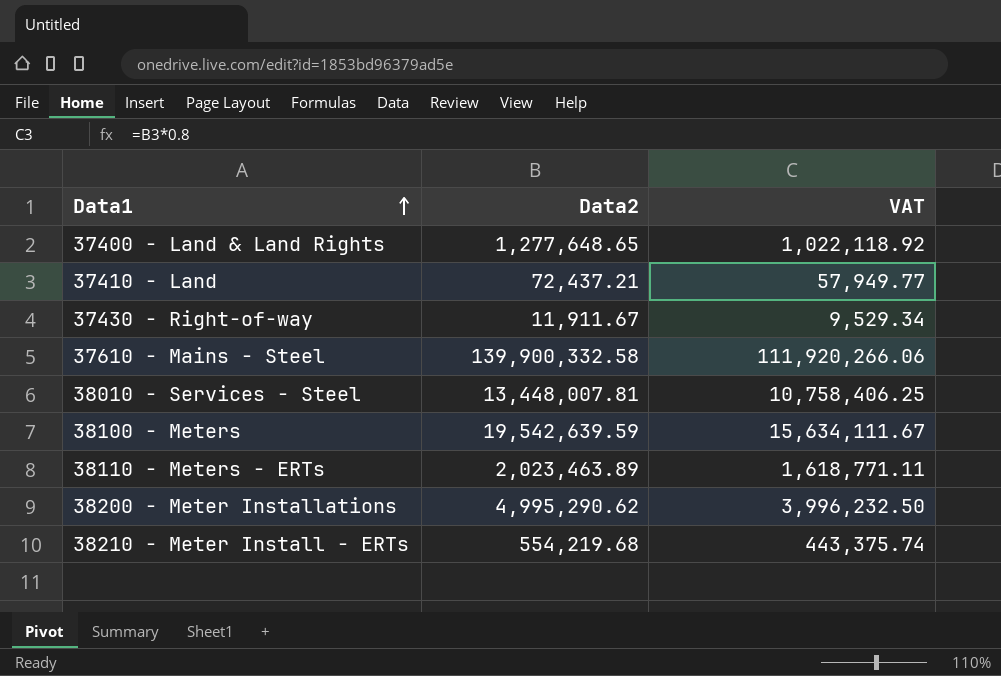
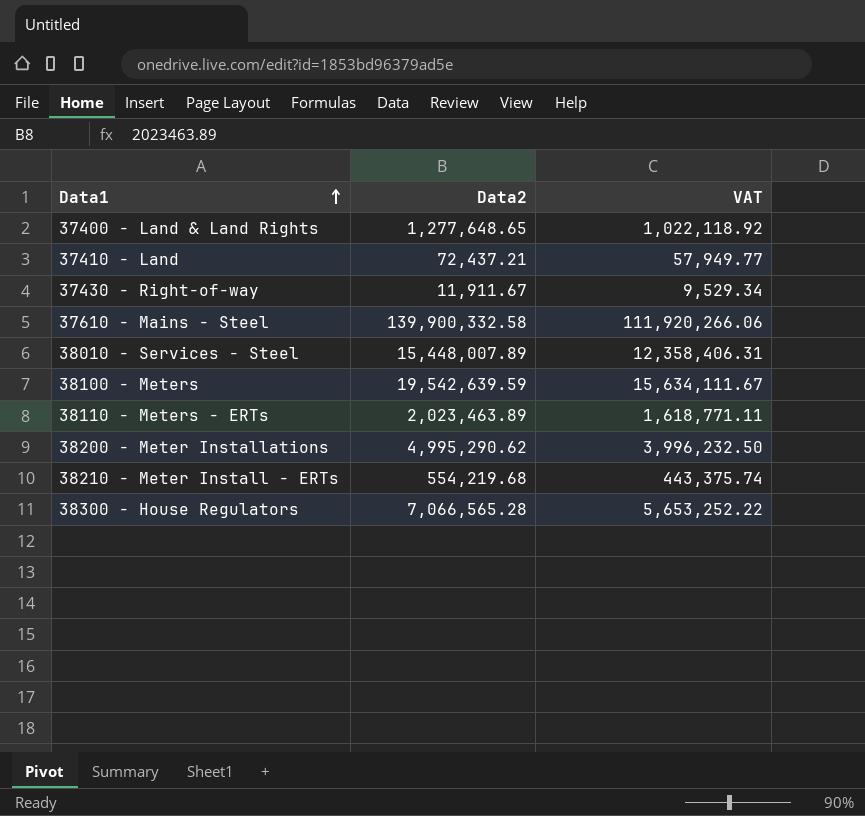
38010 - Services - Steel | Data2: 13,448,007.81 -> 15,448,007.89
38010 - Services - Steel | VAT: 10,758,406.25 -> 12,358,406.31
row 38300 - House Regulators: none -> 7,066,565.28 | 5,653,252.22

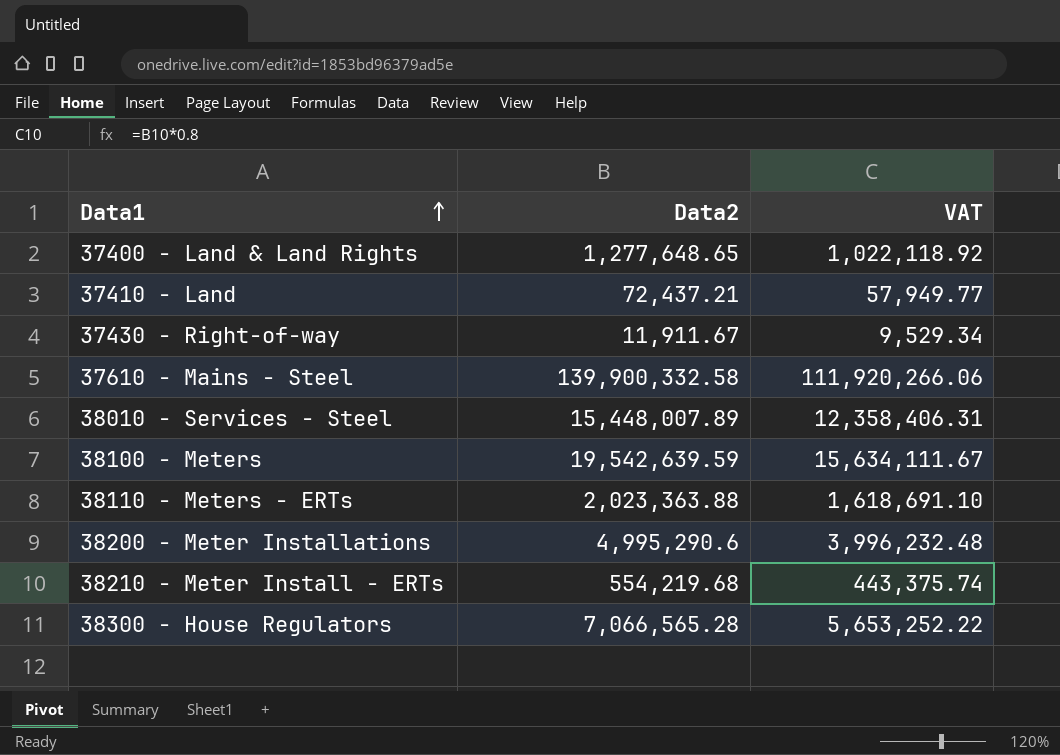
38110 - Meters - ERTs | Data2: 2,023,463.89 -> 2,023,363.88
38110 - Meters - ERTs | VAT: 1,618,771.11 -> 1,618,691.10
38200 - Meter Installations | Data2: 4,995,290.62 -> 4,995,290.6
38200 - Meter Installations | VAT: 3,996,232.50 -> 3,996,232.48

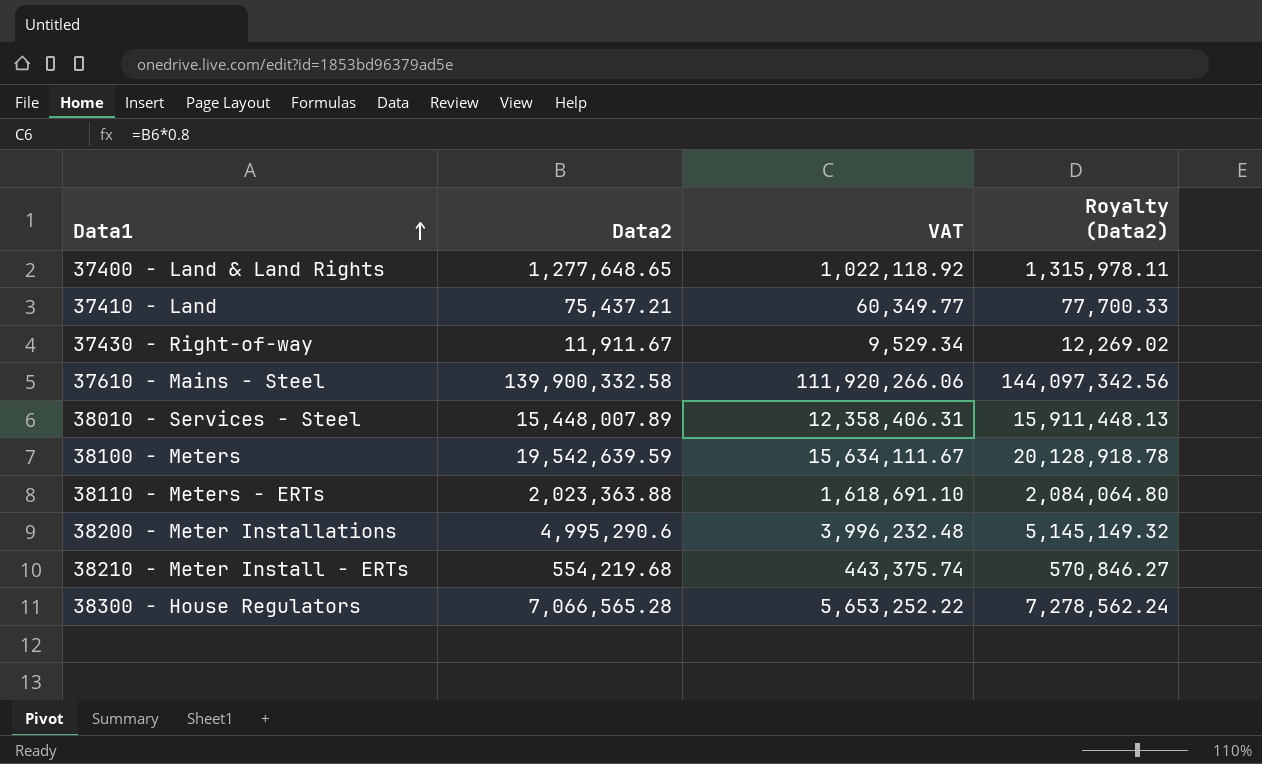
column Royalty (Data2) | formula: none -> [Data2] * 1.03
37410 - Land | Data2: 72,437.21 -> 75,437.21
37410 - Land | VAT: 57,949.77 -> 60,349.77

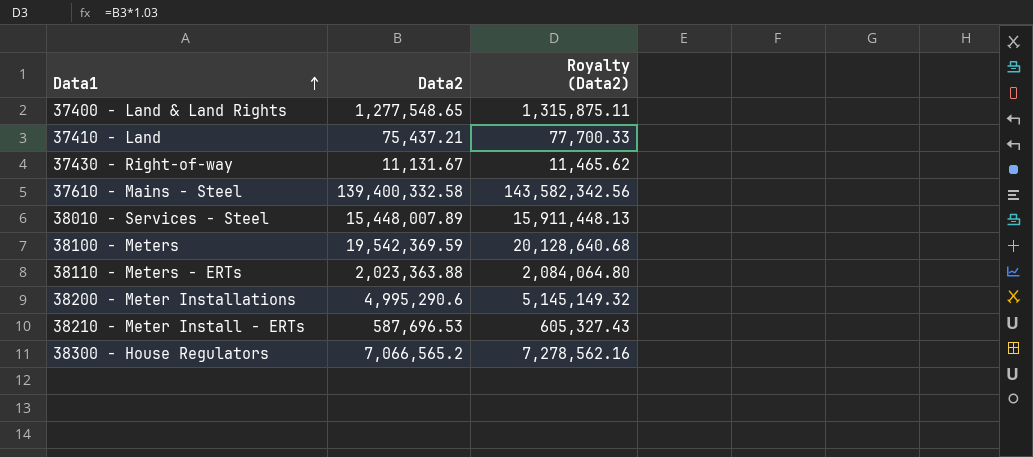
column VAT | formula: [Data2] * 0.8 -> none
37400 - Land & Land Rights | Data2: 1,277,648.65 -> 1,277,548.65
37400 - Land & Land Rights | Royalty (Data2): 1,315,978.11 -> 1,315,875.11
37430 - Right-of-way | Data2: 11,911.67 -> 11,131.67
37430 - Right-of-way | Royalty (Data2): 12,269.02 -> 11,465.62
37610 - Mains - Steel | Data2: 139,900,332.58 -> 139,400,332.58
37610 - Mains - Steel | Royalty (Data2): 144,097,342.56 -> 143,582,342.56
38100 - Meters | Data2: 19,542,639.59 -> 19,542,369.59
38100 - Meters | Royalty (Data2): 20,128,918.78 -> 20,128,640.68
38210 - Meter Install - ERTs | Data2: 554,219.68 -> 587,696.53
38210 - Meter Install - ERTs | Royalty (Data2): 570,846.27 -> 605,327.43
38300 - House Regulators | Data2: 7,066,565.28 -> 7,066,565.2
38300 - House Regulators | Royalty (Data2): 7,278,562.24 -> 7,278,562.16

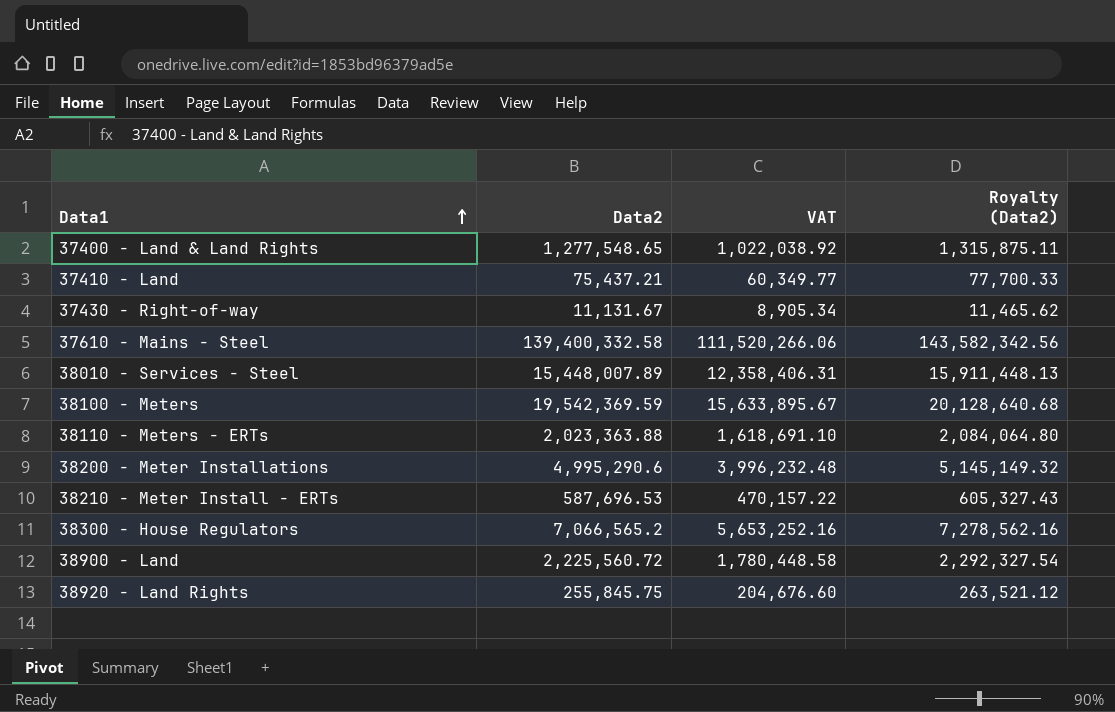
column VAT | formula: none -> [Data2] * 0.8
row 38900 - Land: none -> 2,225,560.72 | 1,780,448.58 | 2,292,327.54
row 38920 - Land Rights: none -> 255,845.75 | 204,676.60 | 263,521.12

